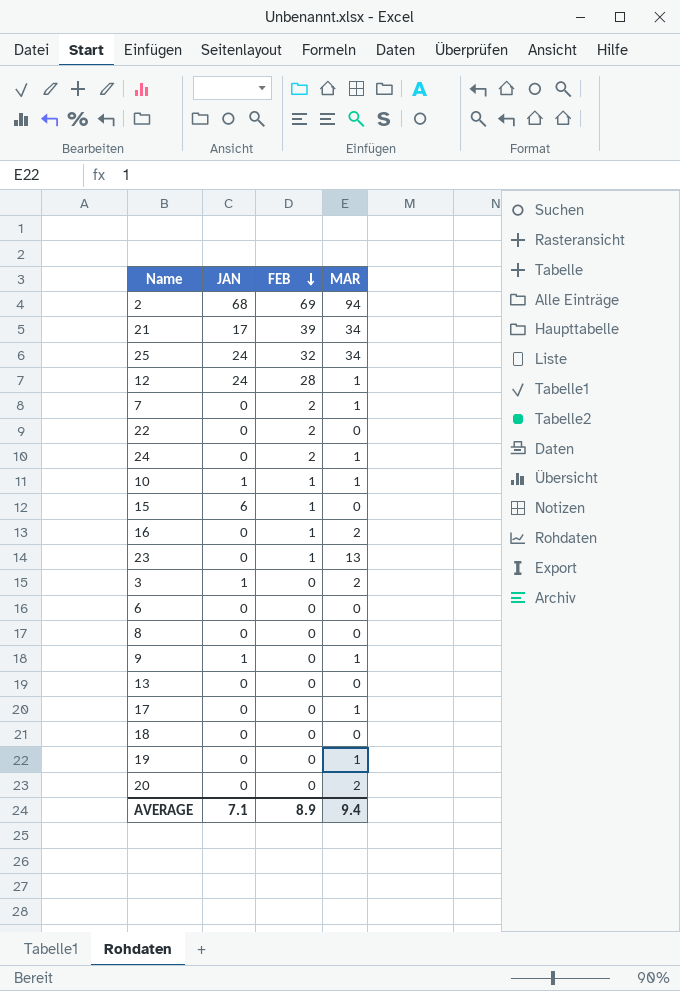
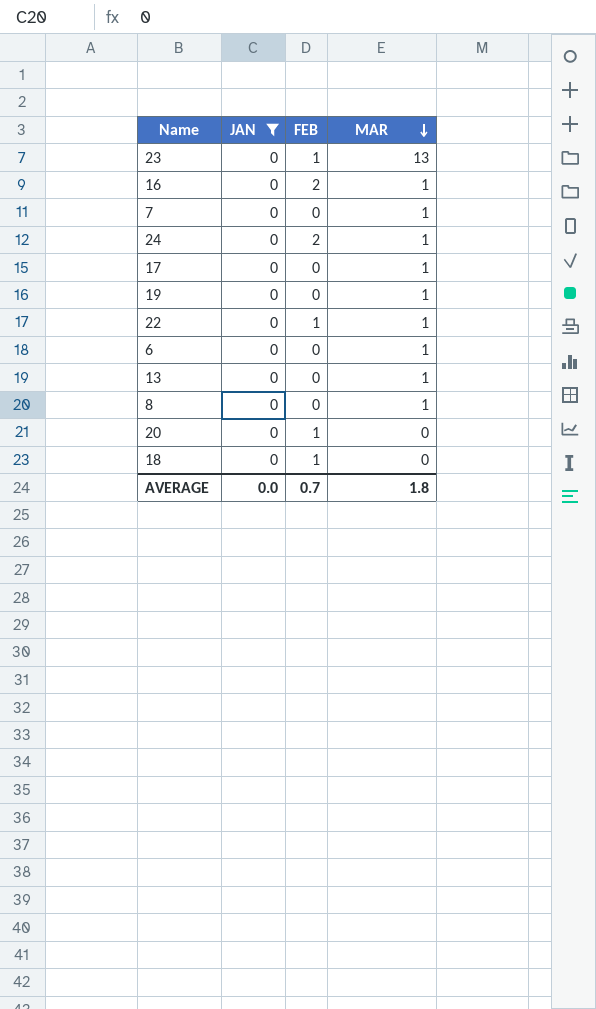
filter: none -> JAN = 0
row order: FEB descending -> MAR descending
16 | FEB: 1 -> 2
16 | MAR: 2 -> 1
7 | FEB: 2 -> 0
22 | FEB: 2 -> 1
22 | MAR: 0 -> 1
6 | MAR: 0 -> 1
13 | MAR: 0 -> 1
8 | MAR: 0 -> 1
20 | FEB: 0 -> 1
20 | MAR: 2 -> 0
18 | FEB: 0 -> 1
AVERAGE | JAN: 7.1 -> 0.0
AVERAGE | FEB: 8.9 -> 0.7
AVERAGE | MAR: 9.4 -> 1.8

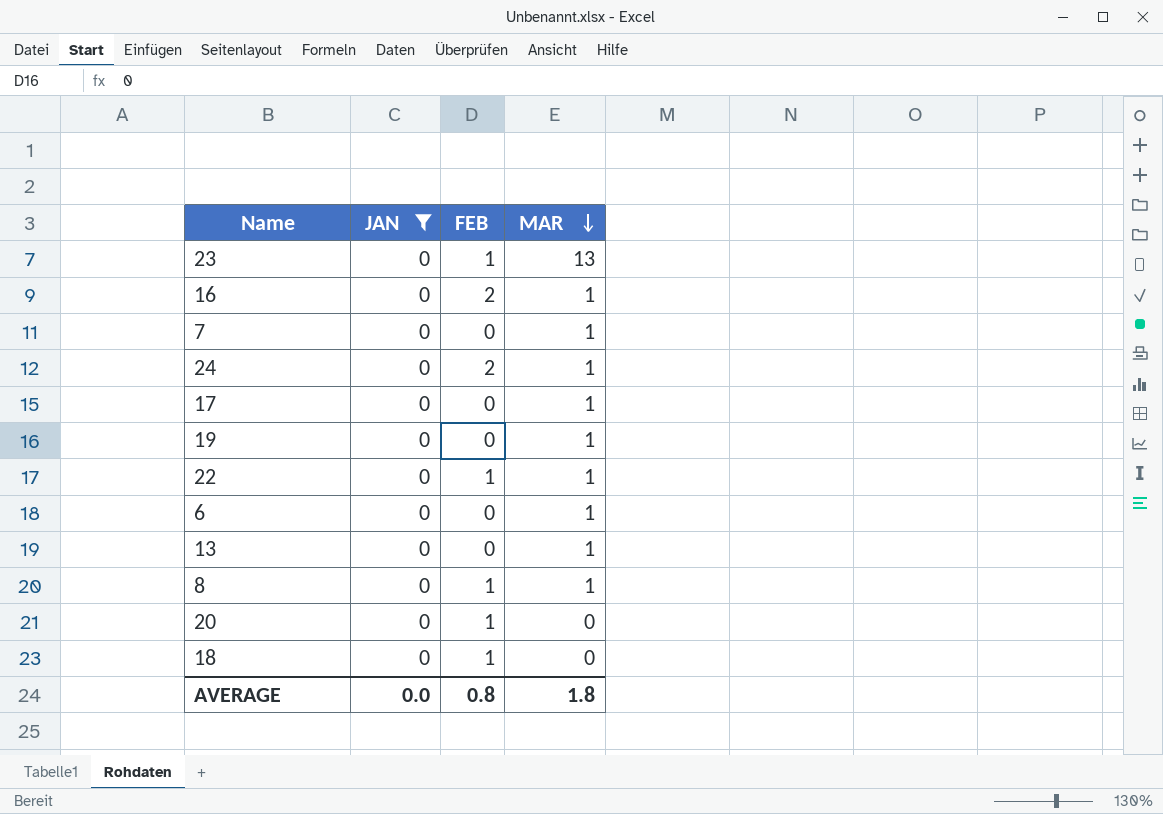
8 | FEB: 0 -> 1
AVERAGE | FEB: 0.7 -> 0.8

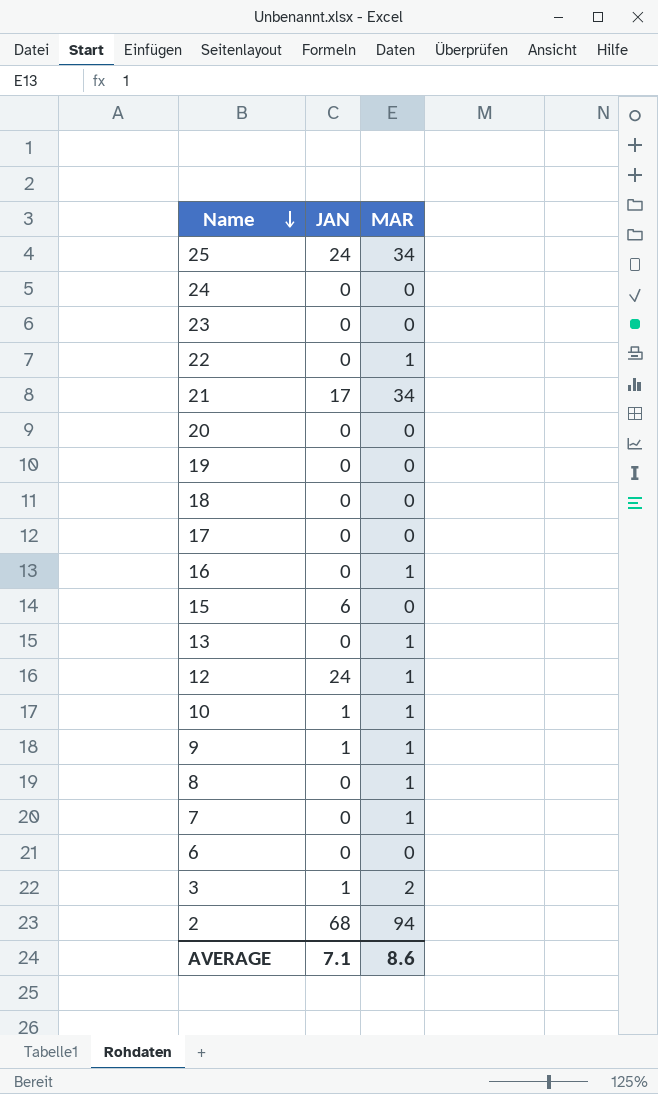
filter: JAN = 0 -> none
row order: MAR descending -> Name descending
column FEB | position: 3 -> none
24 | MAR: 1 -> 0
23 | MAR: 13 -> 0
19 | MAR: 1 -> 0
17 | MAR: 1 -> 0
6 | MAR: 1 -> 0
AVERAGE | JAN: 0.0 -> 7.1
AVERAGE | MAR: 1.8 -> 8.6

